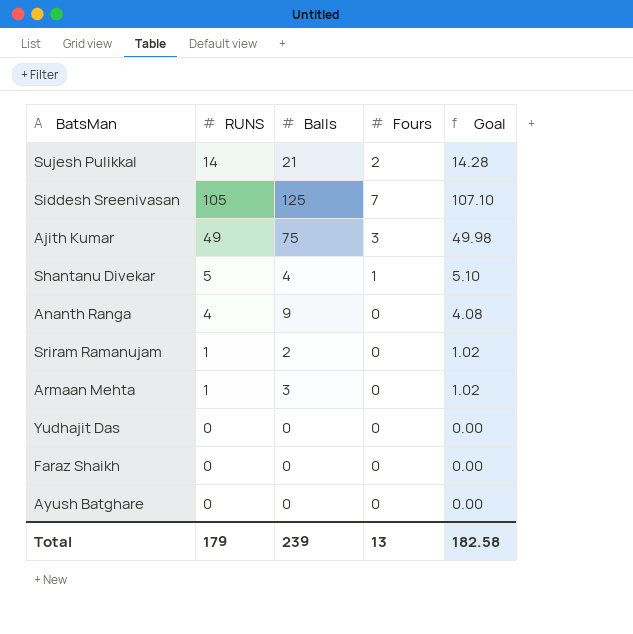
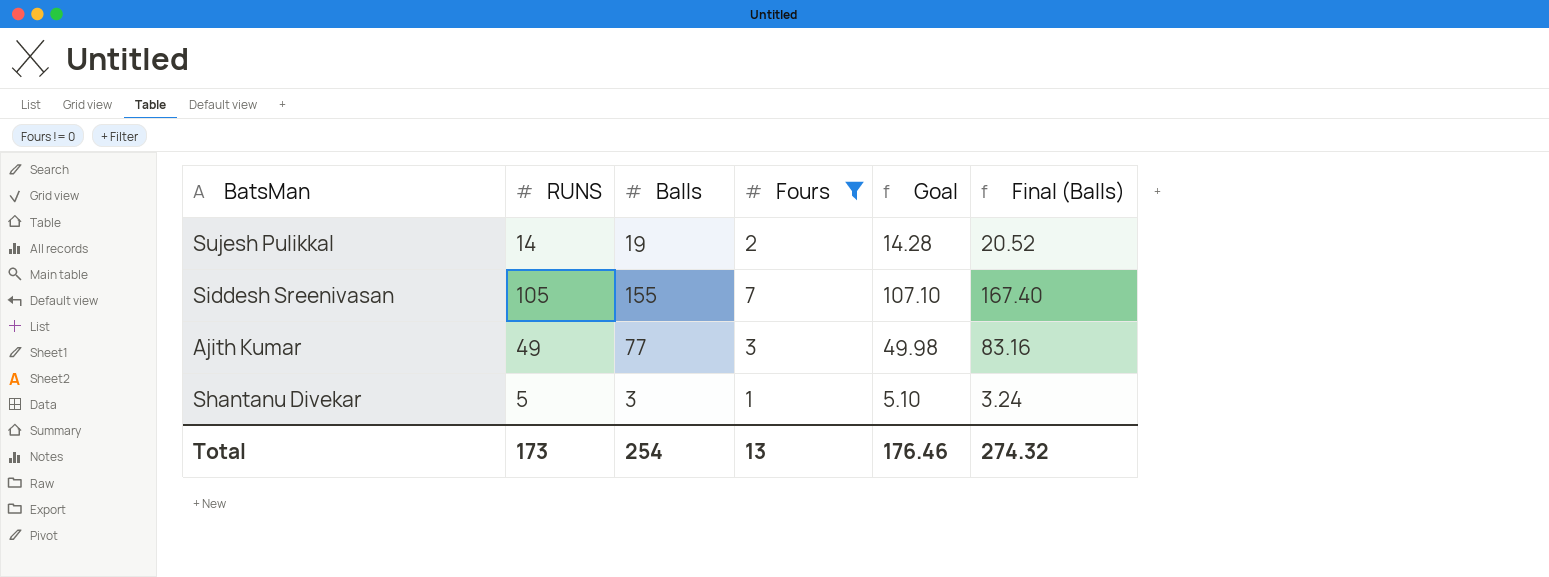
filter: none -> Fours != 0
column Final (Balls) | formula: none -> [Balls] * 1.08
Sujesh Pulikkal | Balls: 21 -> 19
Siddesh Sreenivasan | Balls: 125 -> 155
Ajith Kumar | Balls: 75 -> 77
Shantanu Divekar | Balls: 4 -> 3
Total | RUNS: 179 -> 173
Total | Balls: 239 -> 254
Total | Goal: 182.58 -> 176.46

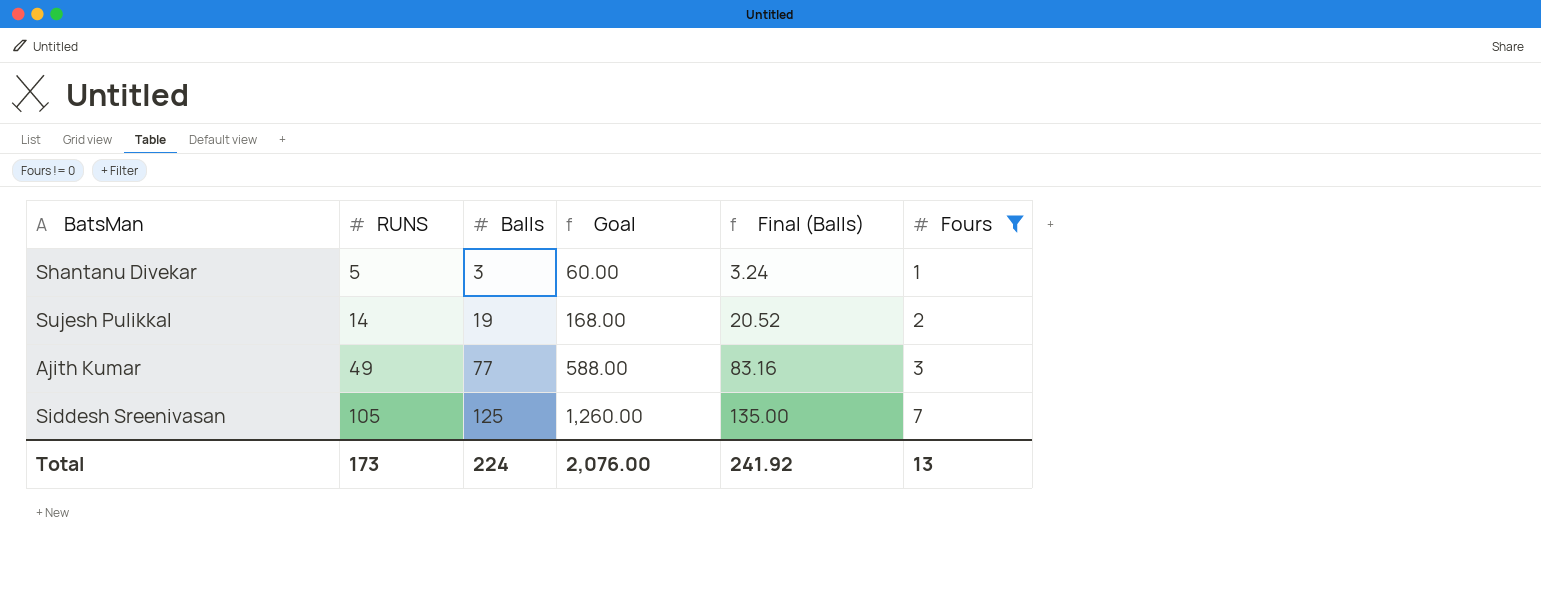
row order: none -> RUNS ascending
column Goal | formula: [RUNS] * 1.02 -> [RUNS] * 12
column Fours | position: 4 -> 6
Siddesh Sreenivasan | Balls: 155 -> 125
Siddesh Sreenivasan | Final (Balls): 167.40 -> 135.00
Total | Balls: 254 -> 224
Total | Goal: 176.46 -> 2,076.00
Total | Final (Balls): 274.32 -> 241.92

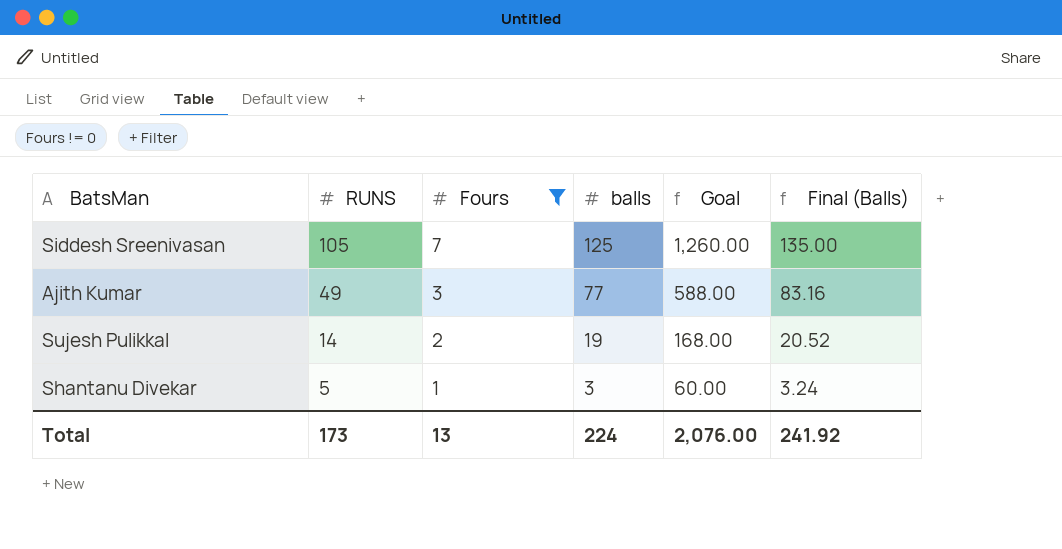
row order: RUNS ascending -> RUNS descending
column Fours | position: 6 -> 3
column name: Balls -> balls

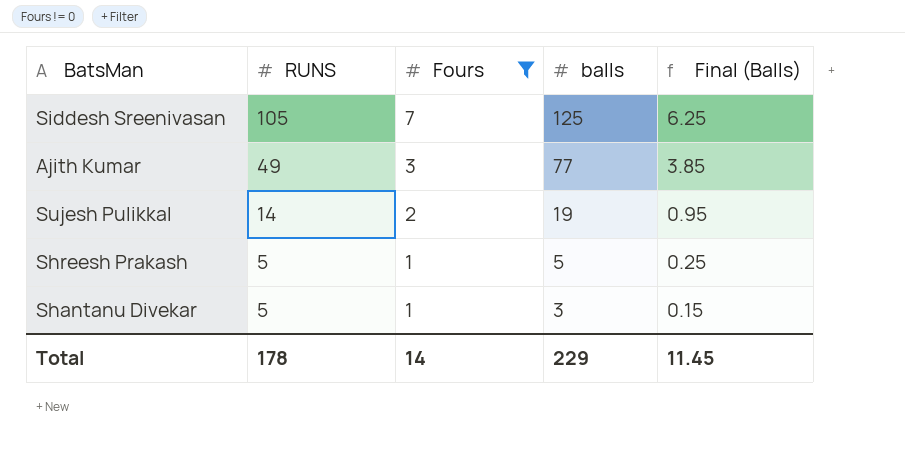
column Goal | formula: [RUNS] * 12 -> none
column Final (Balls) | formula: [balls] * 1.08 -> [balls] * 0.05
row Shreesh Prakash: none -> 5 | 1 | 5 | 0.25
Total | RUNS: 173 -> 178
Total | Fours: 13 -> 14
Total | balls: 224 -> 229
Total | Final (Balls): 241.92 -> 11.45

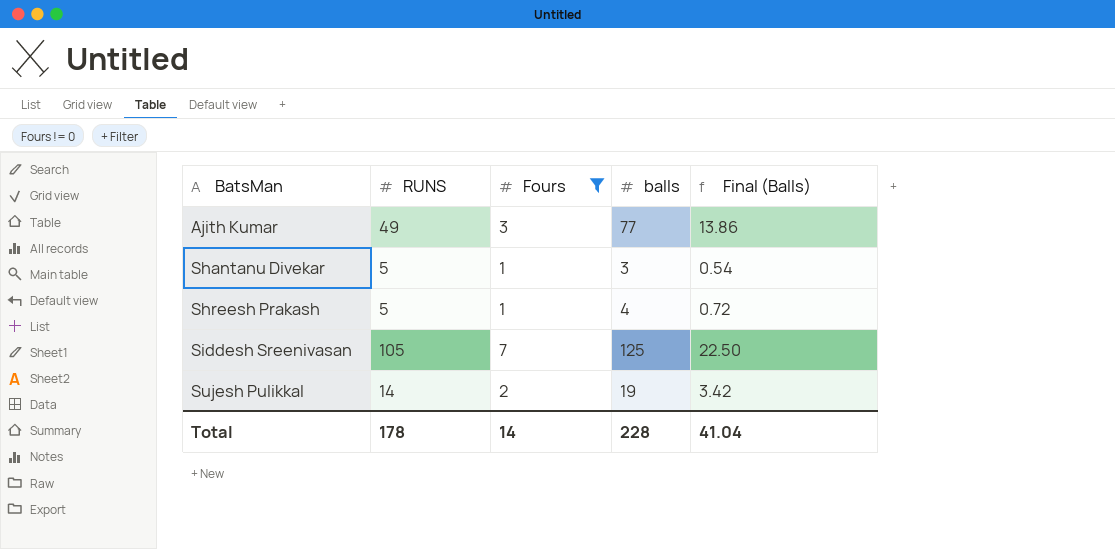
row order: RUNS descending -> BatsMan ascending
column Final (Balls) | formula: [balls] * 0.05 -> [balls] * 0.18
Shreesh Prakash | balls: 5 -> 4
Total | balls: 229 -> 228
Total | Final (Balls): 11.45 -> 41.04

